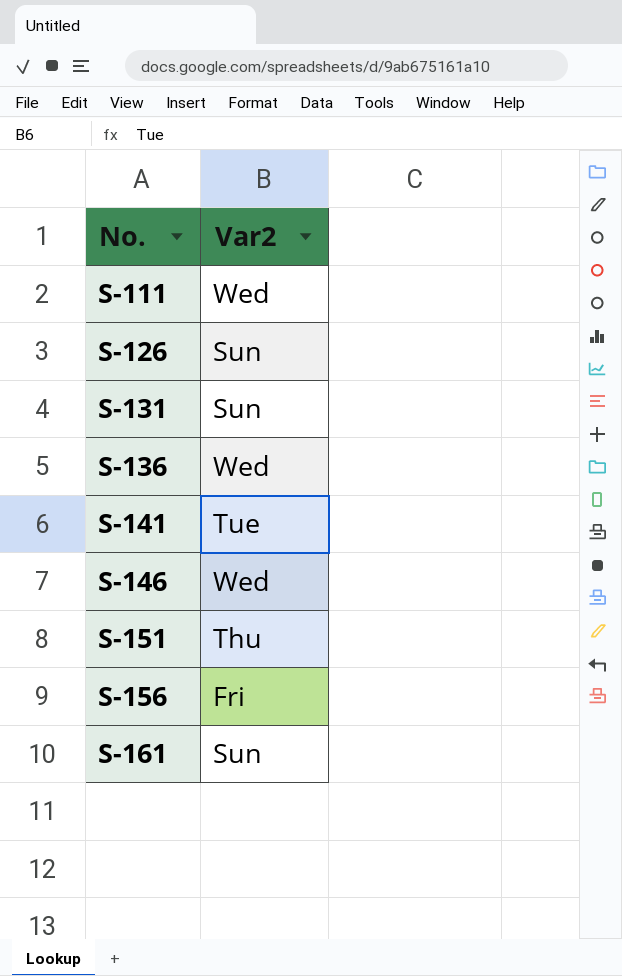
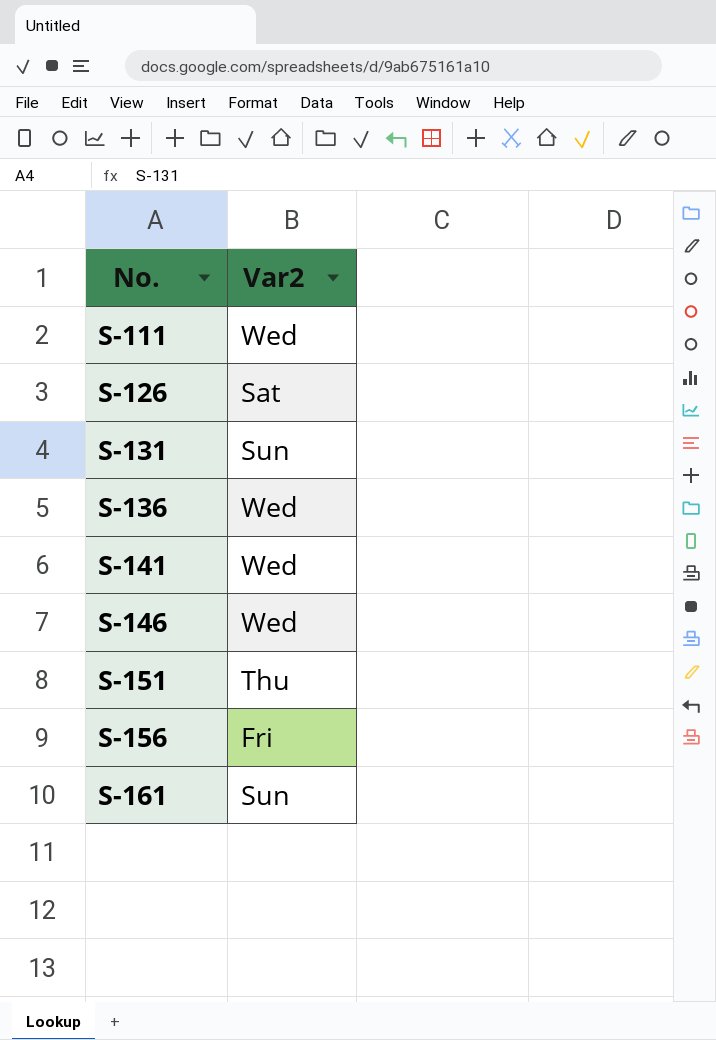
S-126 | Var2: Sun -> Sat
S-141 | Var2: Tue -> Wed

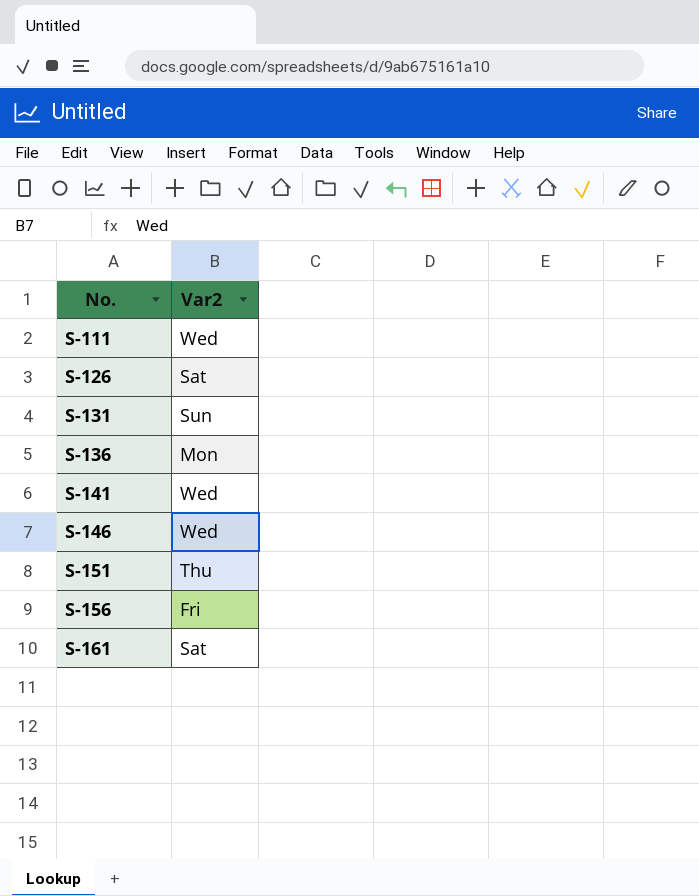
S-136 | Var2: Wed -> Mon
S-161 | Var2: Sun -> Sat

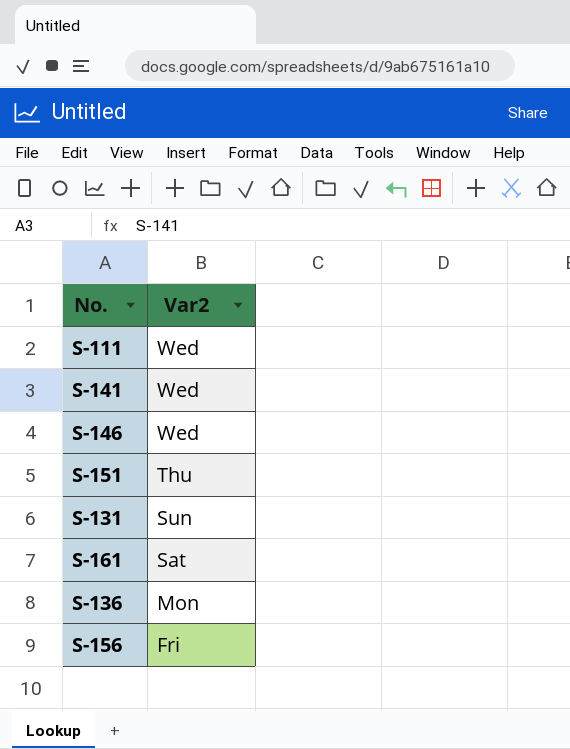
row order: No. ascending -> Var2 descending
row S-126: Sat -> none

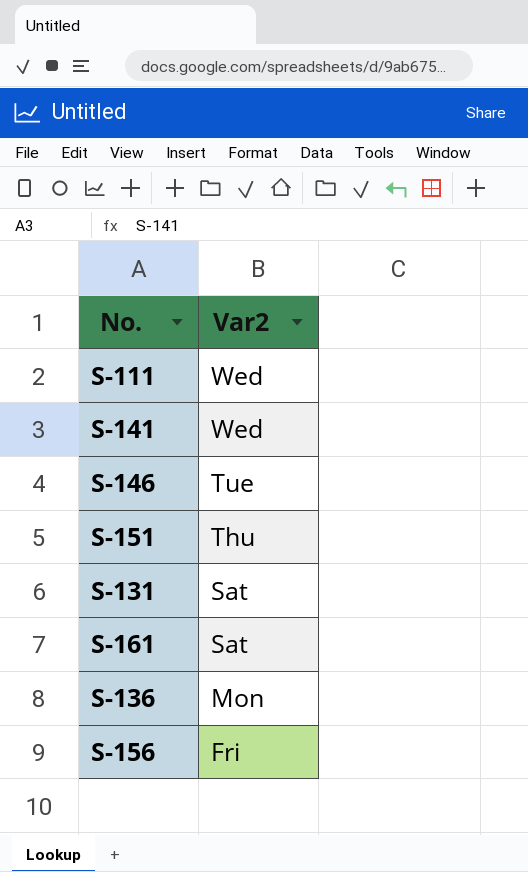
S-146 | Var2: Wed -> Tue
S-131 | Var2: Sun -> Sat

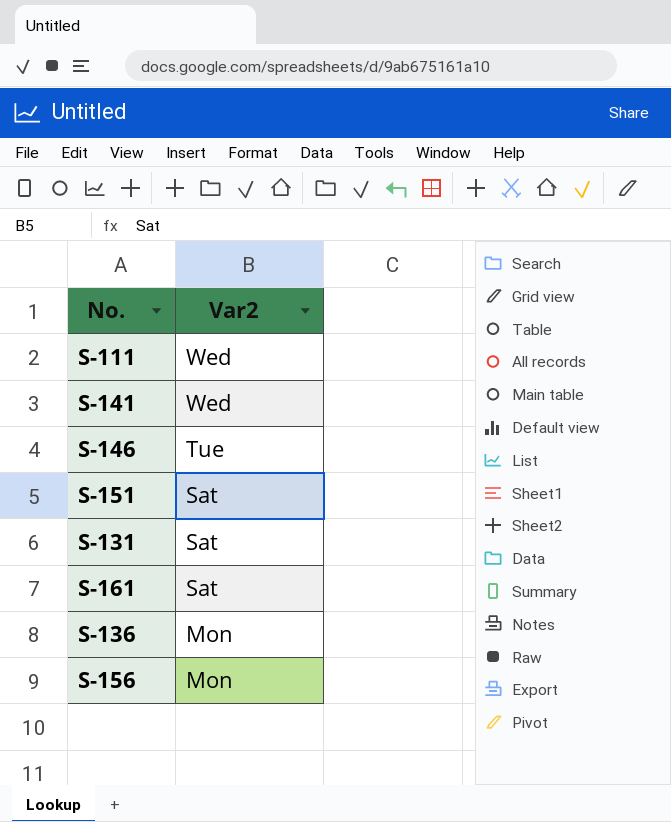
S-151 | Var2: Thu -> Sat
S-156 | Var2: Fri -> Mon

